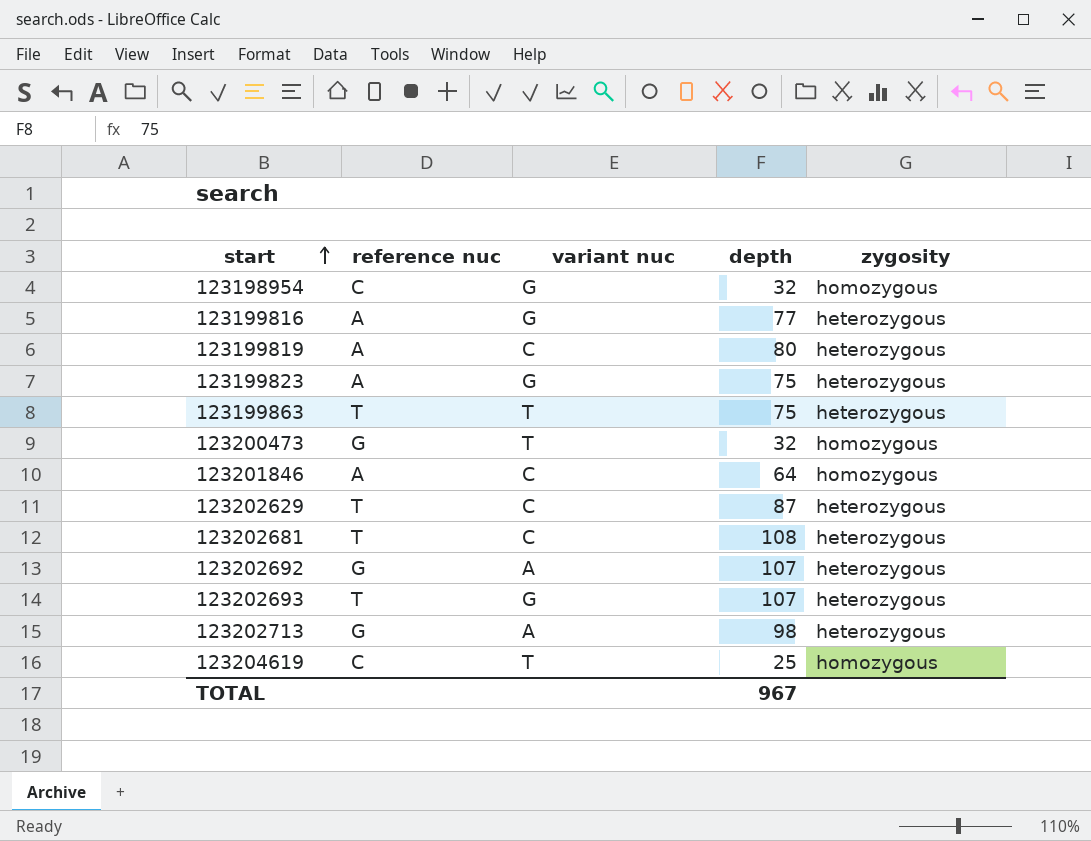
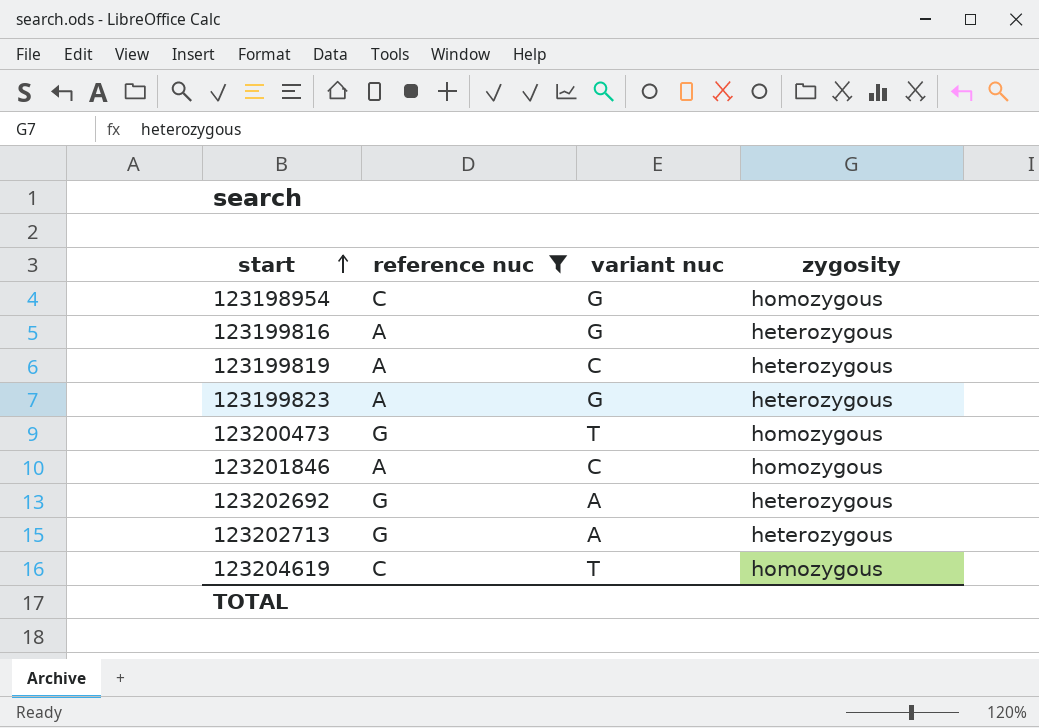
filter: none -> reference nuc != T
column depth | position: 4 -> none

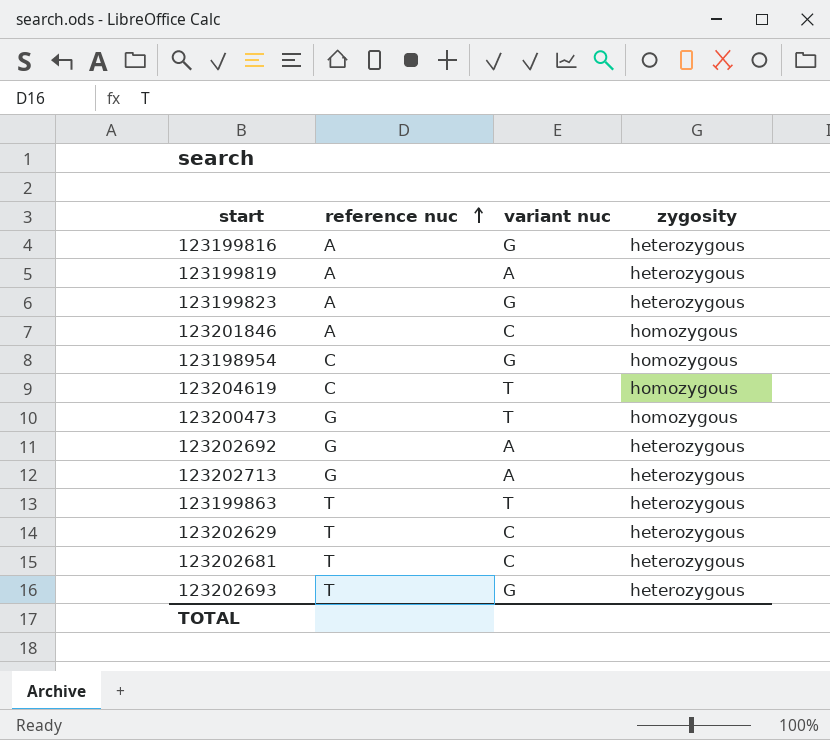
filter: reference nuc != T -> none
row order: start ascending -> reference nuc ascending
123199819 | variant nuc: C -> A

